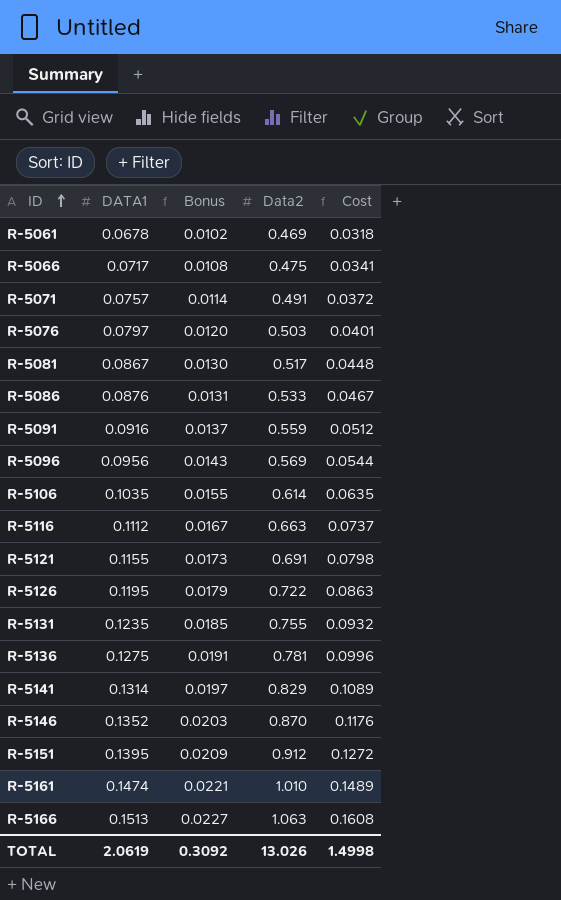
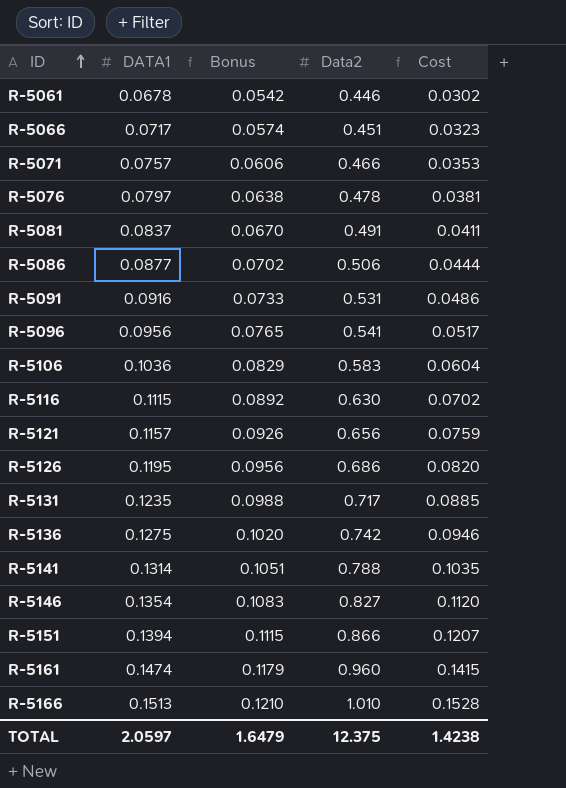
column Bonus | formula: [DATA1] * 0.15 -> [DATA1] * 0.8
R-5061 | Data2: 0.469 -> 0.446
R-5061 | Cost: 0.0318 -> 0.0302
R-5066 | Data2: 0.475 -> 0.451
R-5066 | Cost: 0.0341 -> 0.0323
R-5071 | Data2: 0.491 -> 0.466
R-5071 | Cost: 0.0372 -> 0.0353
R-5076 | Data2: 0.503 -> 0.478
R-5076 | Cost: 0.0401 -> 0.0381
R-5081 | DATA1: 0.0867 -> 0.0837
R-5081 | Data2: 0.517 -> 0.491
R-5081 | Cost: 0.0448 -> 0.0411
R-5086 | DATA1: 0.0876 -> 0.0877
R-5086 | Data2: 0.533 -> 0.506
R-5086 | Cost: 0.0467 -> 0.0444
R-5091 | Data2: 0.559 -> 0.531
R-5091 | Cost: 0.0512 -> 0.0486
R-5096 | Data2: 0.569 -> 0.541
R-5096 | Cost: 0.0544 -> 0.0517
R-5106 | DATA1: 0.1035 -> 0.1036
R-5106 | Data2: 0.614 -> 0.583
R-5106 | Cost: 0.0635 -> 0.0604
R-5116 | DATA1: 0.1112 -> 0.1115
R-5116 | Data2: 0.663 -> 0.630
R-5116 | Cost: 0.0737 -> 0.0702
R-5121 | DATA1: 0.1155 -> 0.1157
R-5121 | Data2: 0.691 -> 0.656
R-5121 | Cost: 0.0798 -> 0.0759
R-5126 | Data2: 0.722 -> 0.686
R-5126 | Cost: 0.0863 -> 0.0820
R-5131 | Data2: 0.755 -> 0.717
R-5131 | Cost: 0.0932 -> 0.0885
R-5136 | Data2: 0.781 -> 0.742
R-5136 | Cost: 0.0996 -> 0.0946
R-5141 | Data2: 0.829 -> 0.788
R-5141 | Cost: 0.1089 -> 0.1035
R-5146 | DATA1: 0.1352 -> 0.1354
R-5146 | Data2: 0.870 -> 0.827
R-5146 | Cost: 0.1176 -> 0.1120
R-5151 | DATA1: 0.1395 -> 0.1394
R-5151 | Data2: 0.912 -> 0.866
R-5151 | Cost: 0.1272 -> 0.1207
R-5161 | Data2: 1.010 -> 0.960
R-5161 | Cost: 0.1489 -> 0.1415
R-5166 | Data2: 1.063 -> 1.010
R-5166 | Cost: 0.1608 -> 0.1528
TOTAL | DATA1: 2.0619 -> 2.0597
TOTAL | Bonus: 0.3092 -> 1.6479
TOTAL | Data2: 13.026 -> 12.375
TOTAL | Cost: 1.4998 -> 1.4238

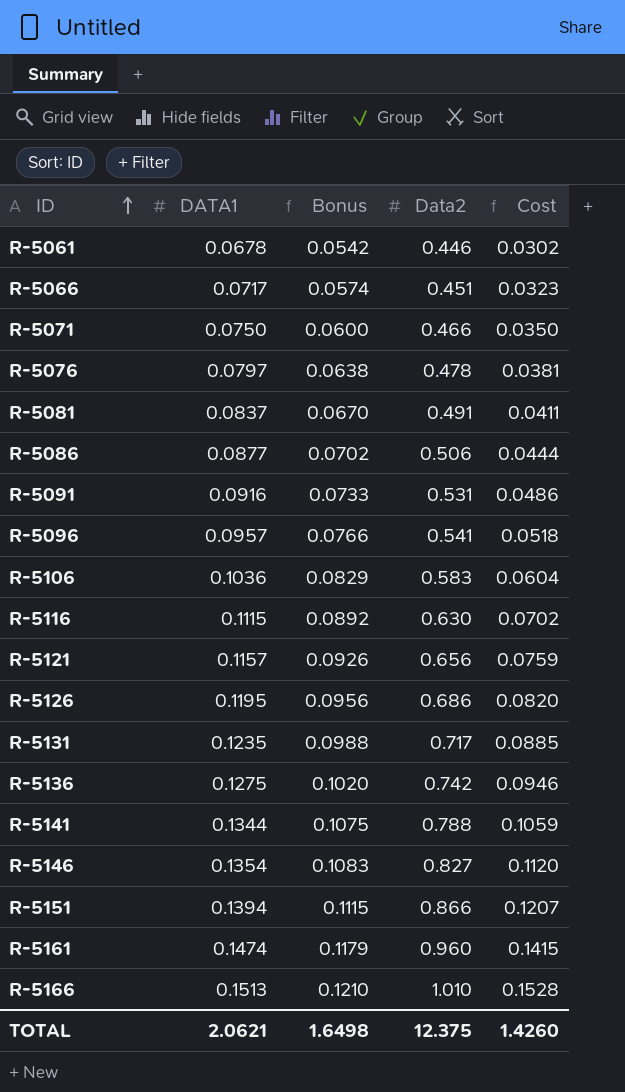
R-5071 | DATA1: 0.0757 -> 0.0750
R-5071 | Bonus: 0.0606 -> 0.0600
R-5071 | Cost: 0.0353 -> 0.0350
R-5096 | DATA1: 0.0956 -> 0.0957
R-5096 | Bonus: 0.0765 -> 0.0766
R-5096 | Cost: 0.0517 -> 0.0518
R-5141 | DATA1: 0.1314 -> 0.1344
R-5141 | Bonus: 0.1051 -> 0.1075
R-5141 | Cost: 0.1035 -> 0.1059
TOTAL | DATA1: 2.0597 -> 2.0621
TOTAL | Bonus: 1.6479 -> 1.6498
TOTAL | Cost: 1.4238 -> 1.4260

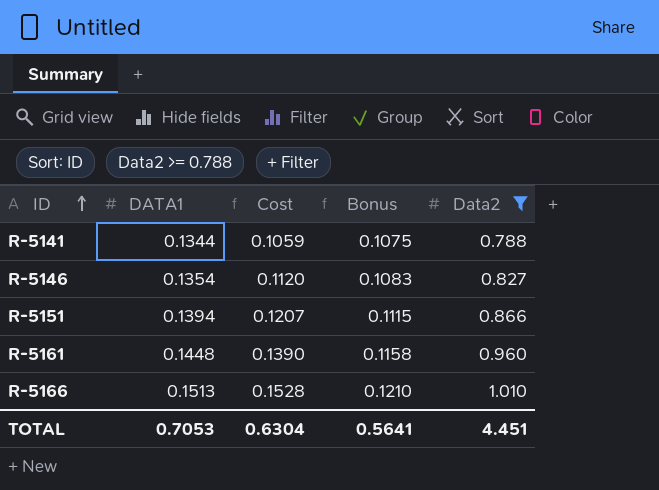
filter: none -> Data2 >= 0.788
column Cost | position: 5 -> 3
R-5161 | DATA1: 0.1474 -> 0.1448
R-5161 | Cost: 0.1415 -> 0.1390
R-5161 | Bonus: 0.1179 -> 0.1158
TOTAL | DATA1: 2.0621 -> 0.7053
TOTAL | Cost: 1.4260 -> 0.6304
TOTAL | Bonus: 1.6498 -> 0.5641
TOTAL | Data2: 12.375 -> 4.451

